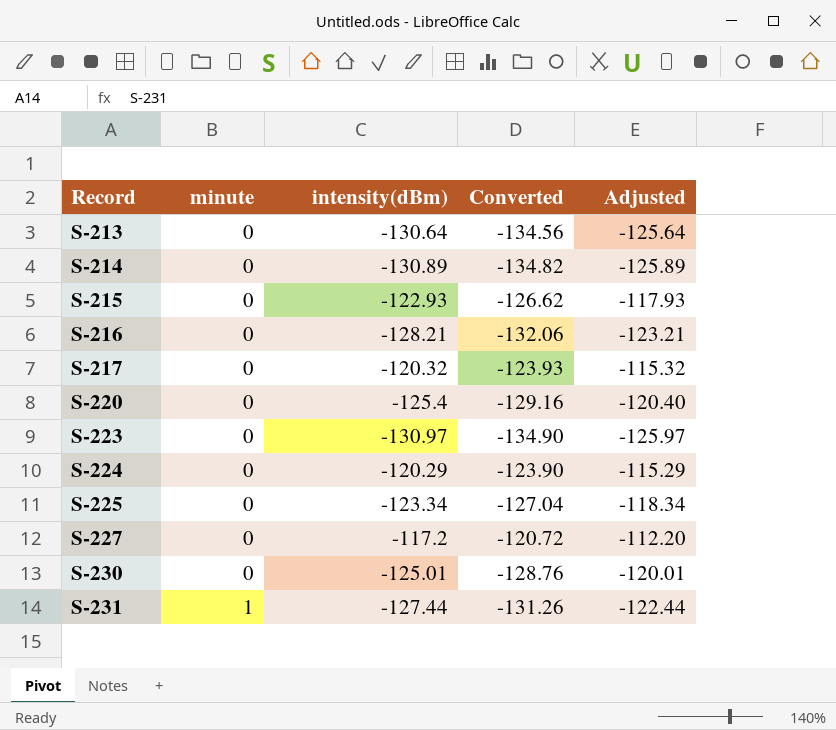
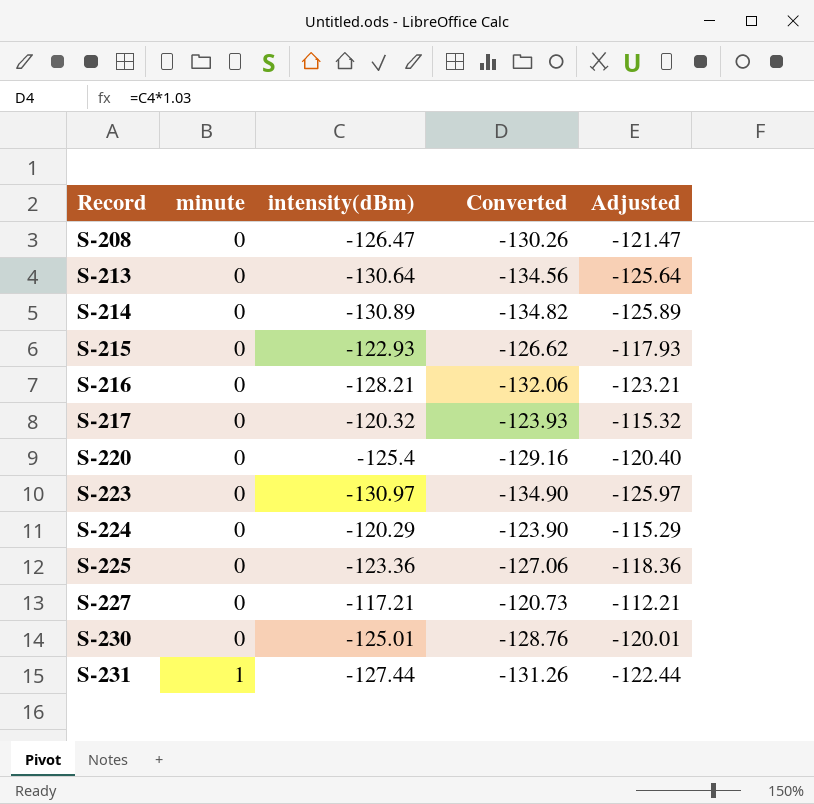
row S-208: none -> 0 | -126.47 | -130.26 | -121.47
S-225 | intensity(dBm): -123.34 -> -123.36
S-225 | Converted: -127.04 -> -127.06
S-225 | Adjusted: -118.34 -> -118.36
S-227 | intensity(dBm): -117.2 -> -117.21
S-227 | Converted: -120.72 -> -120.73
S-227 | Adjusted: -112.20 -> -112.21

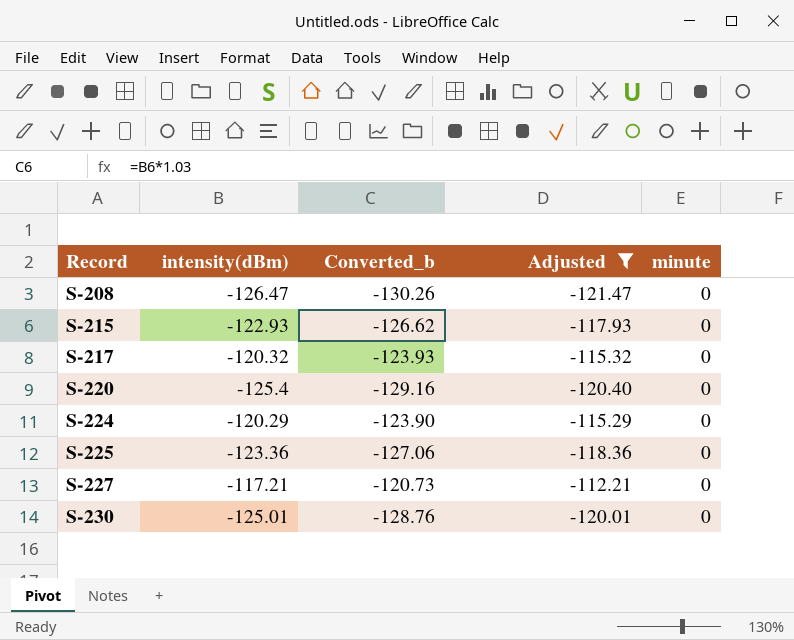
filter: none -> Adjusted >= -121.47
column name: Converted -> Converted_b
column minute | position: 2 -> 5

